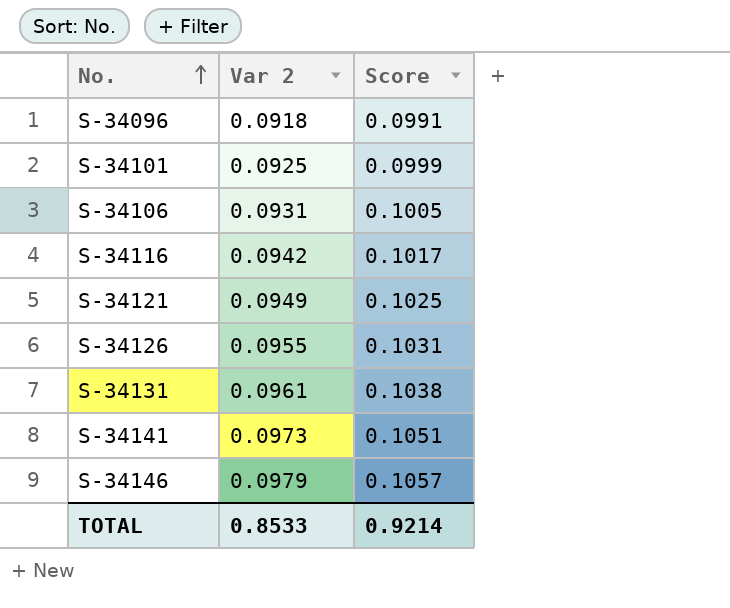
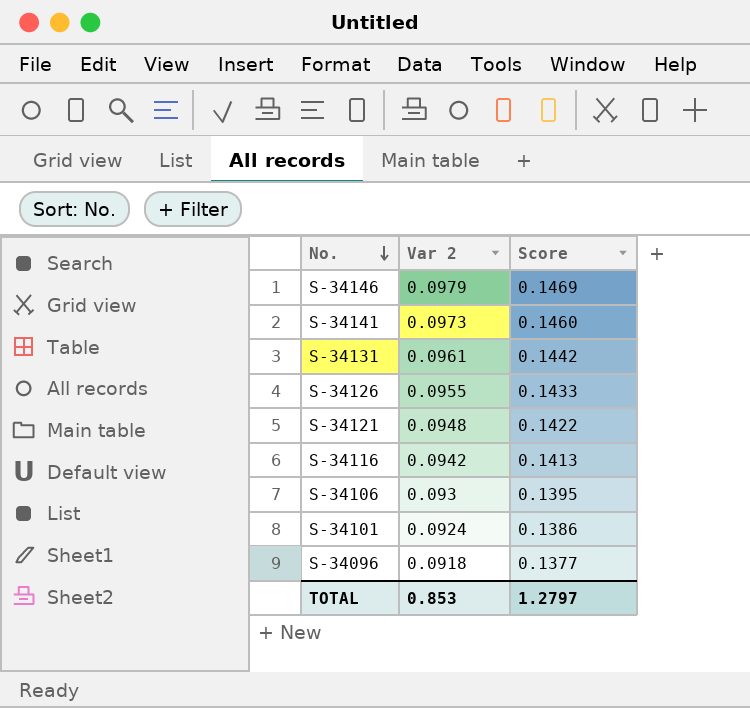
row order: No. ascending -> No. descending
column Score | formula: [Var 2] * 1.08 -> [Var 2] * 1.5
S-34121 | Var 2: 0.0949 -> 0.0948
S-34106 | Var 2: 0.0931 -> 0.093
S-34101 | Var 2: 0.0925 -> 0.0924
TOTAL | Var 2: 0.8533 -> 0.853
TOTAL | Score: 0.9214 -> 1.2797

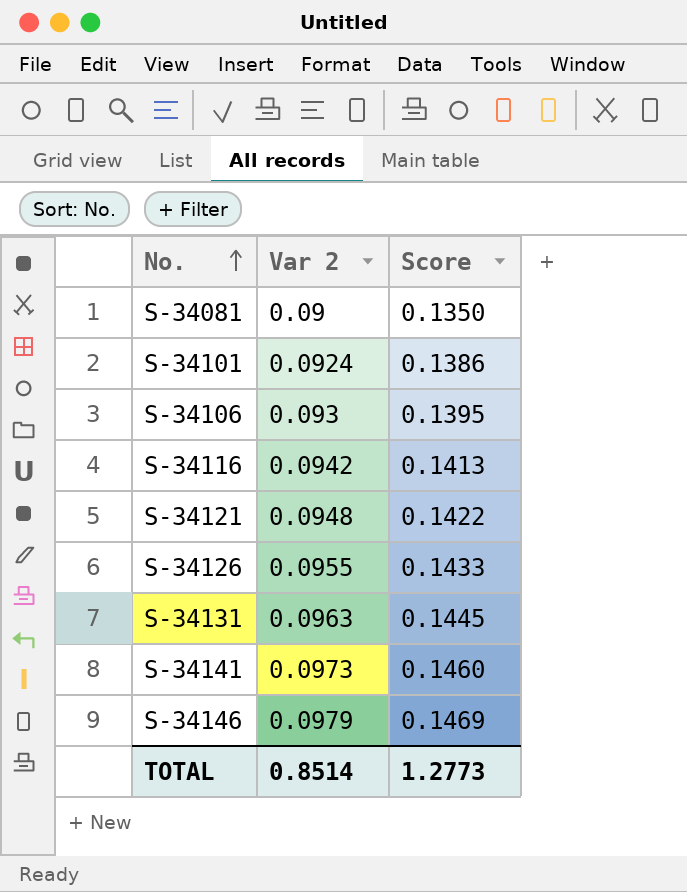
row order: No. descending -> No. ascending
row S-34096: 0.0918 | 0.1377 -> none
row S-34081: none -> 0.09 | 0.1350
S-34131 | Var 2: 0.0961 -> 0.0963
S-34131 | Score: 0.1442 -> 0.1445
TOTAL | Var 2: 0.853 -> 0.8514
TOTAL | Score: 1.2797 -> 1.2773

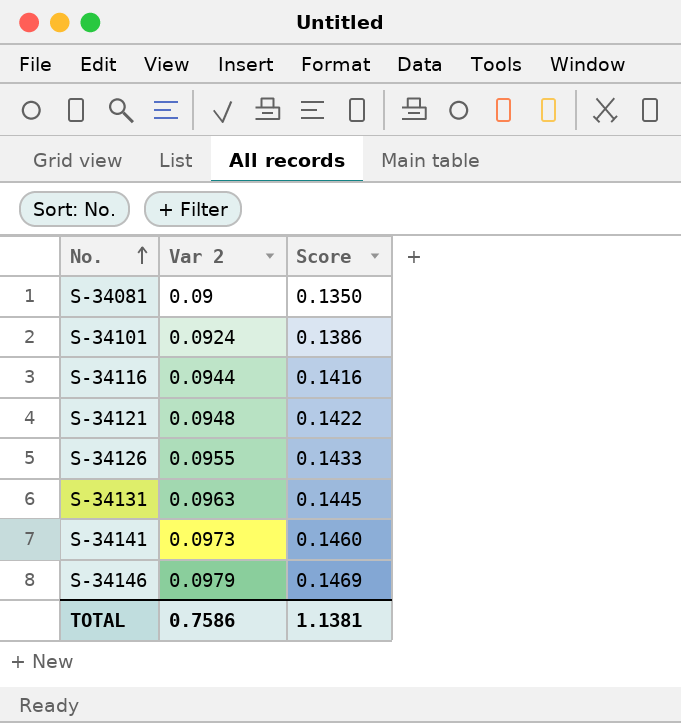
row S-34106: 0.093 | 0.1395 -> none
S-34116 | Var 2: 0.0942 -> 0.0944
S-34116 | Score: 0.1413 -> 0.1416
TOTAL | Var 2: 0.8514 -> 0.7586
TOTAL | Score: 1.2773 -> 1.1381

